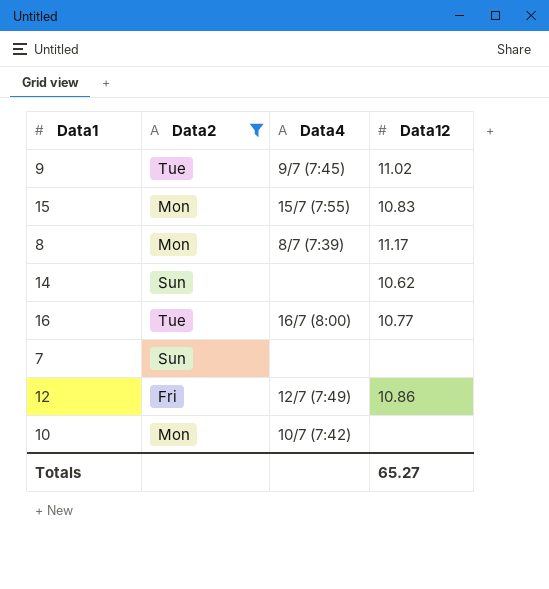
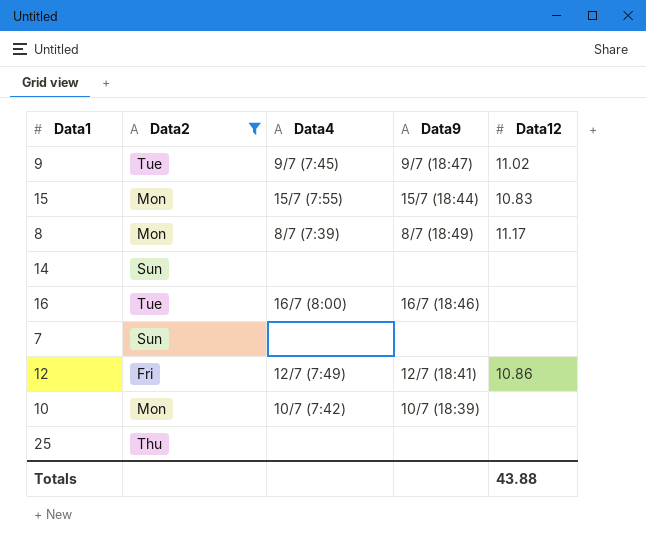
column Data9 | position: none -> 4
14 | Data12: 10.62 -> none
16 | Data12: 10.77 -> none
row 25: none -> Thu | none | none | none
Totals | Data12: 65.27 -> 43.88

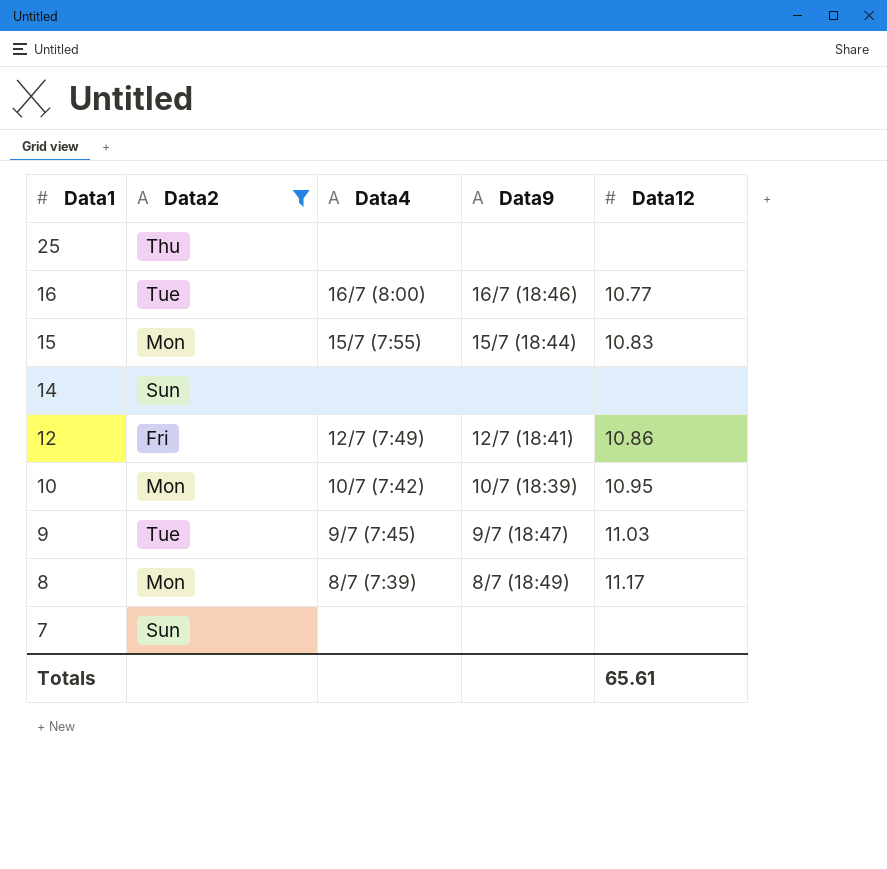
row order: none -> Data1 descending
16 | Data12: none -> 10.77
10 | Data12: none -> 10.95
9 | Data12: 11.02 -> 11.03
Totals | Data12: 43.88 -> 65.61

